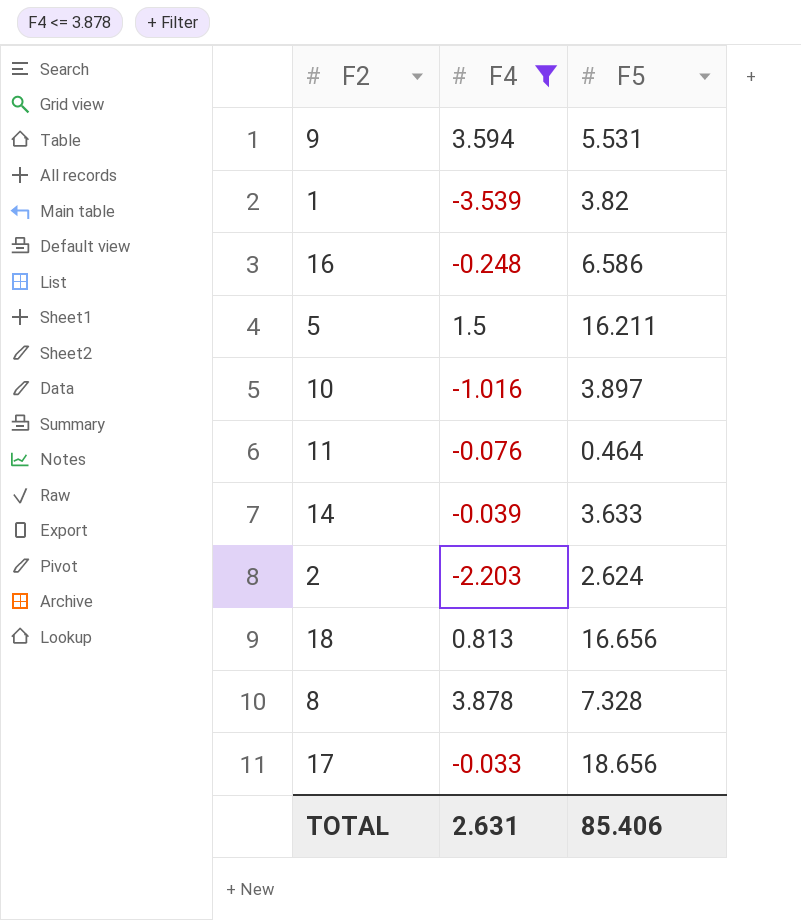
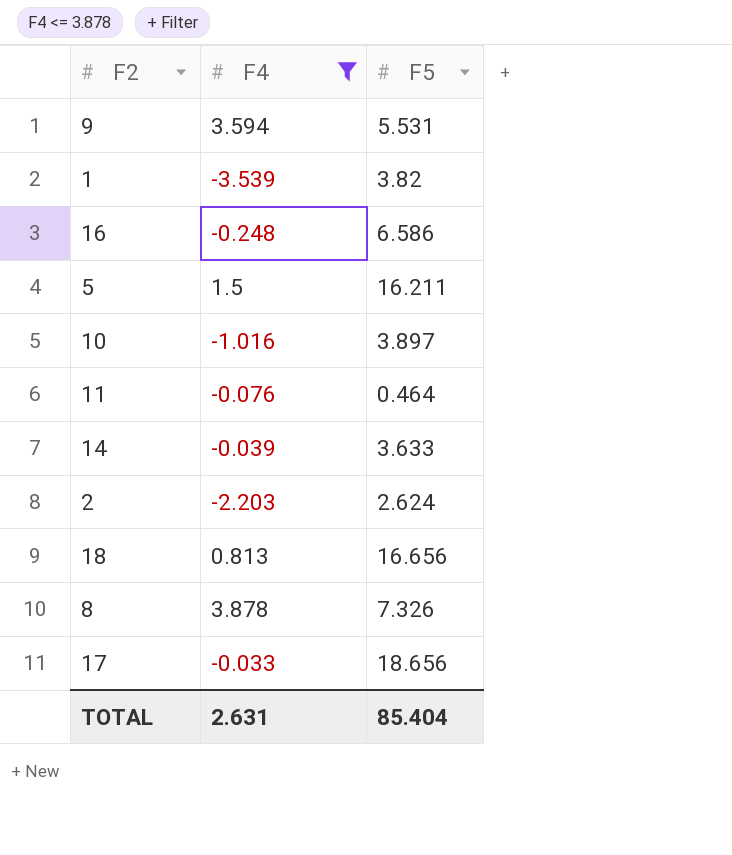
8 | F5: 7.328 -> 7.326
TOTAL | F5: 85.406 -> 85.404

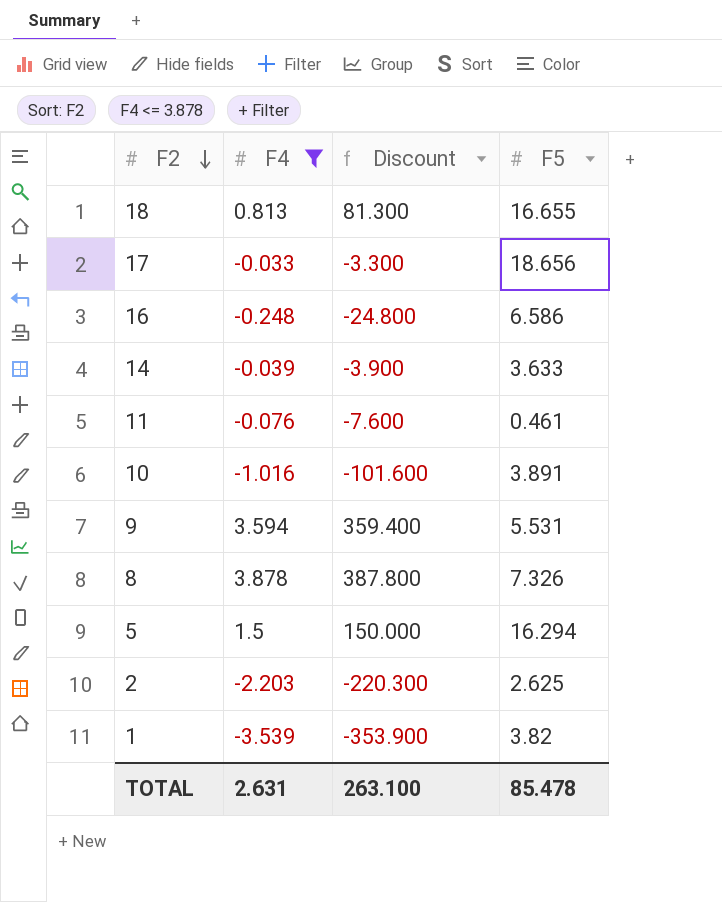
row order: none -> F2 descending
column Discount | formula: none -> [F4] * 100
18 | F5: 16.656 -> 16.655
11 | F5: 0.464 -> 0.461
10 | F5: 3.897 -> 3.891
5 | F5: 16.211 -> 16.294
2 | F5: 2.624 -> 2.625
TOTAL | F5: 85.404 -> 85.478

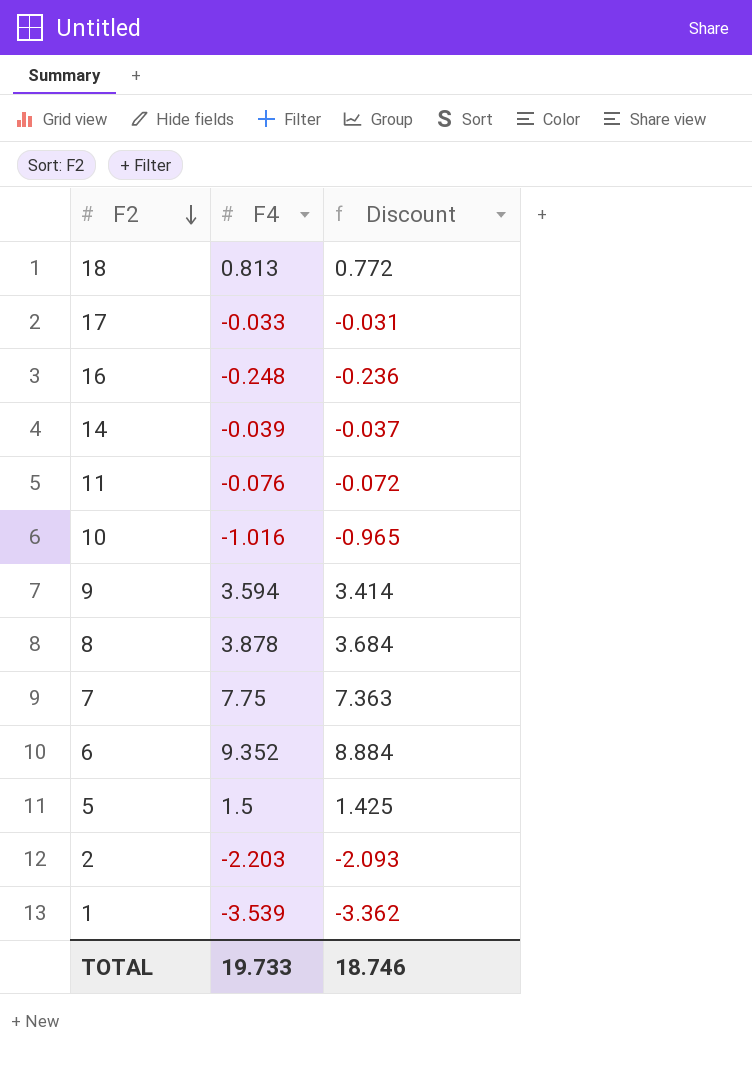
filter: F4 <= 3.878 -> none
column F5 | position: 4 -> none
column Discount | formula: [F4] * 100 -> [F4] * 0.95
TOTAL | F4: 2.631 -> 19.733
TOTAL | Discount: 263.100 -> 18.746

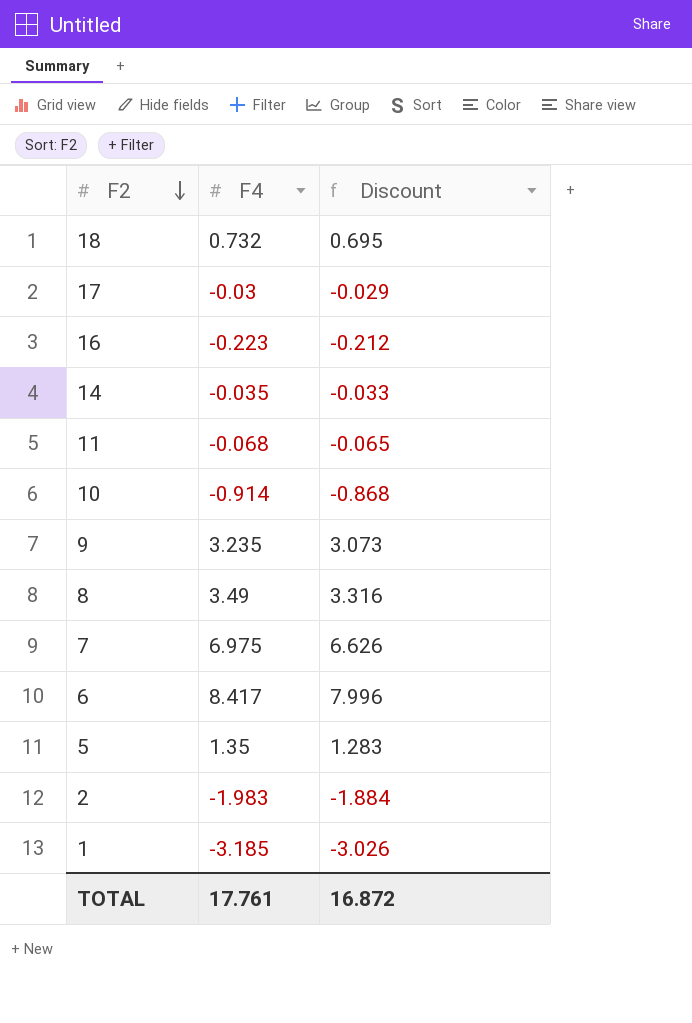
18 | F4: 0.813 -> 0.732
18 | Discount: 0.772 -> 0.695
17 | F4: -0.033 -> -0.03
17 | Discount: -0.031 -> -0.029
16 | F4: -0.248 -> -0.223
16 | Discount: -0.236 -> -0.212
14 | F4: -0.039 -> -0.035
14 | Discount: -0.037 -> -0.033
11 | F4: -0.076 -> -0.068
11 | Discount: -0.072 -> -0.065
10 | F4: -1.016 -> -0.914
10 | Discount: -0.965 -> -0.868
9 | F4: 3.594 -> 3.235
9 | Discount: 3.414 -> 3.073
8 | F4: 3.878 -> 3.49
8 | Discount: 3.684 -> 3.316
7 | F4: 7.75 -> 6.975
7 | Discount: 7.363 -> 6.626
6 | F4: 9.352 -> 8.417
6 | Discount: 8.884 -> 7.996
5 | F4: 1.5 -> 1.35
5 | Discount: 1.425 -> 1.283
2 | F4: -2.203 -> -1.983
2 | Discount: -2.093 -> -1.884
1 | F4: -3.539 -> -3.185
1 | Discount: -3.362 -> -3.026
TOTAL | F4: 19.733 -> 17.761
TOTAL | Discount: 18.746 -> 16.872

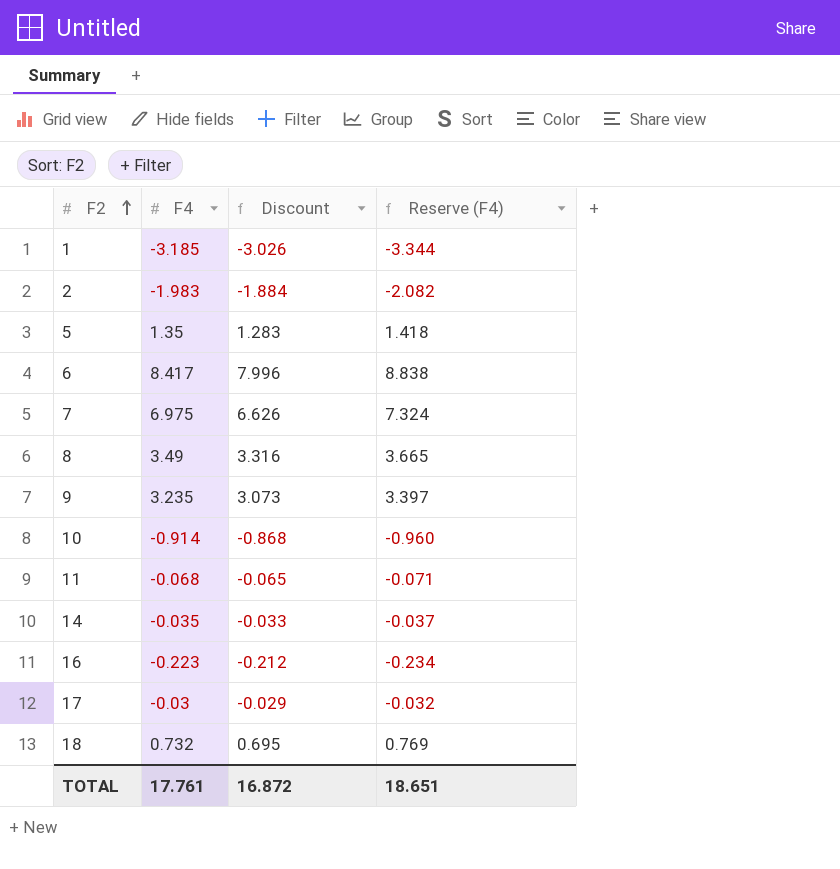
row order: F2 descending -> F2 ascending
column Reserve (F4) | formula: none -> [F4] * 1.05

